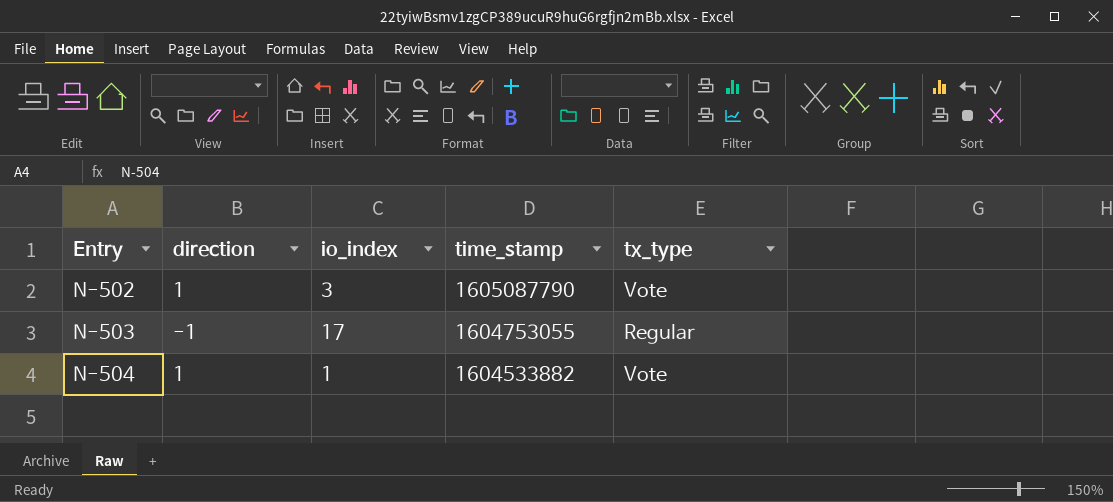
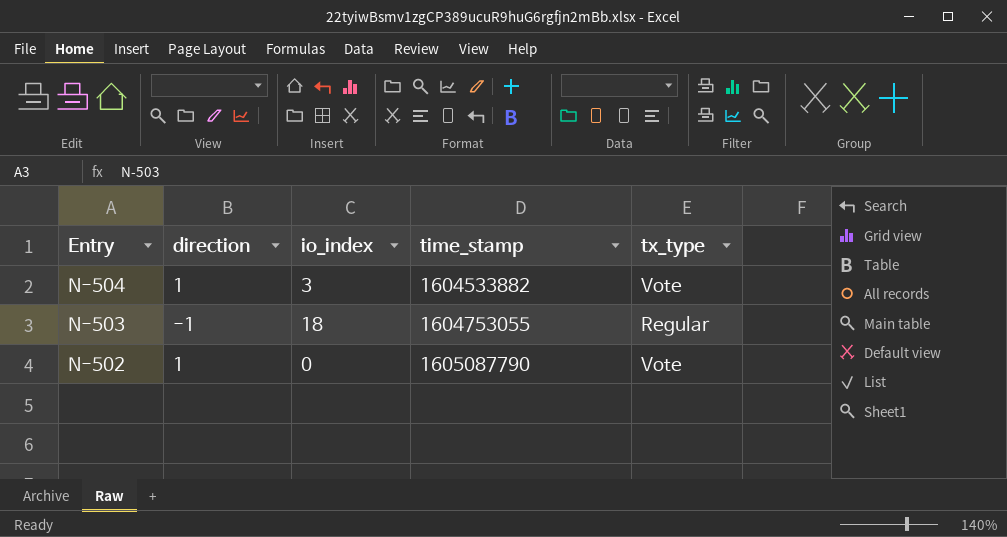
row order: Entry ascending -> Entry descending
N-504 | io_index: 1 -> 3
N-503 | io_index: 17 -> 18
N-502 | io_index: 3 -> 0

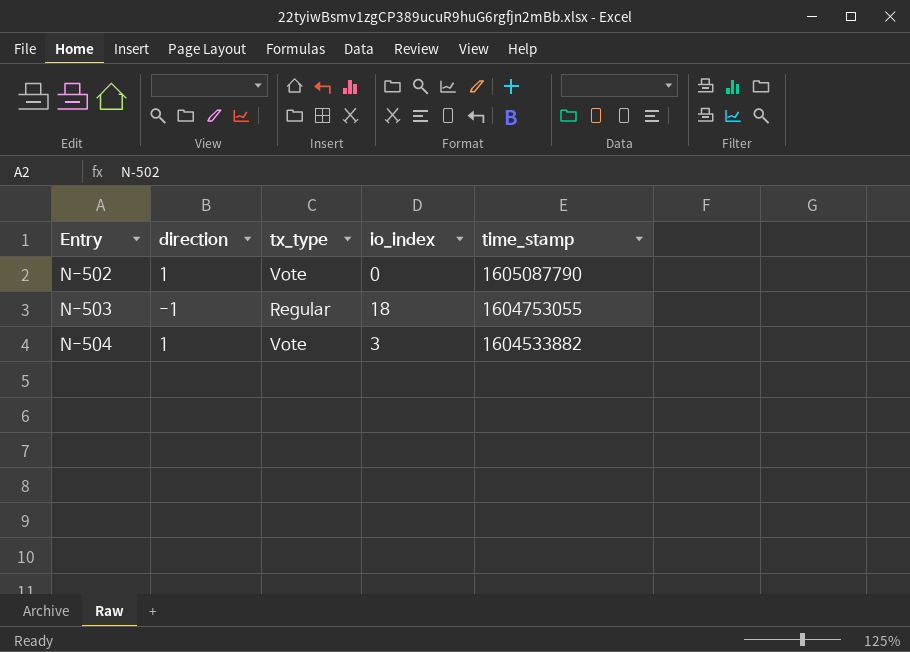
row order: Entry descending -> Entry ascending
column tx_type | position: 5 -> 3

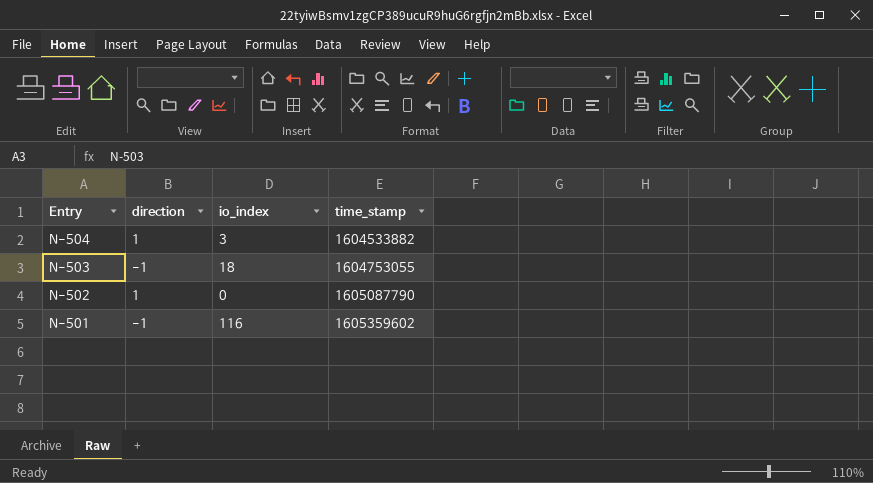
row order: Entry ascending -> Entry descending
column tx_type | position: 3 -> none
row N-501: none -> -1 | 116 | 1605359602

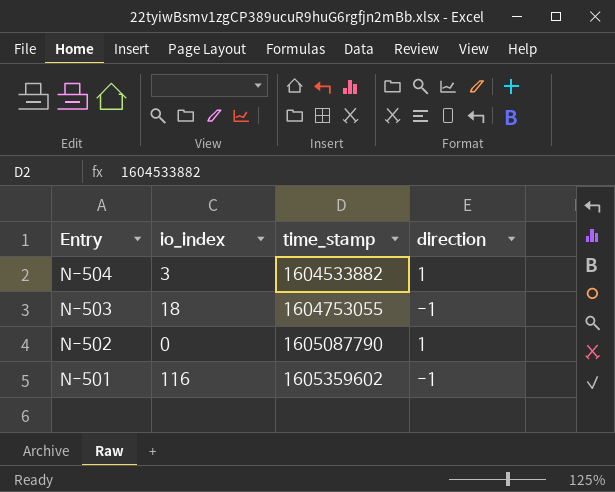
column direction | position: 2 -> 4

